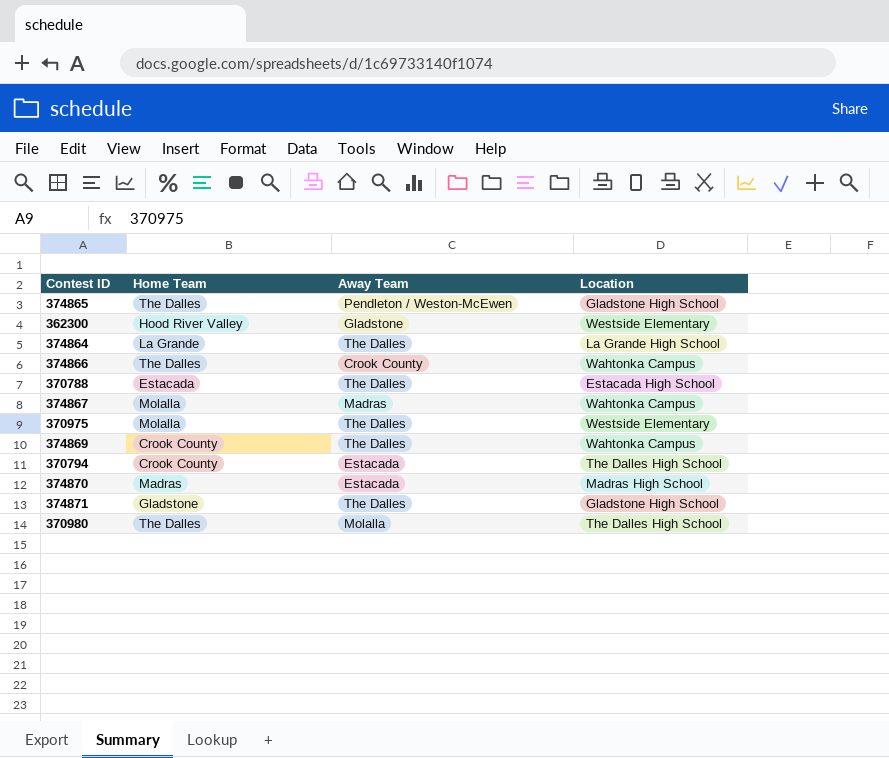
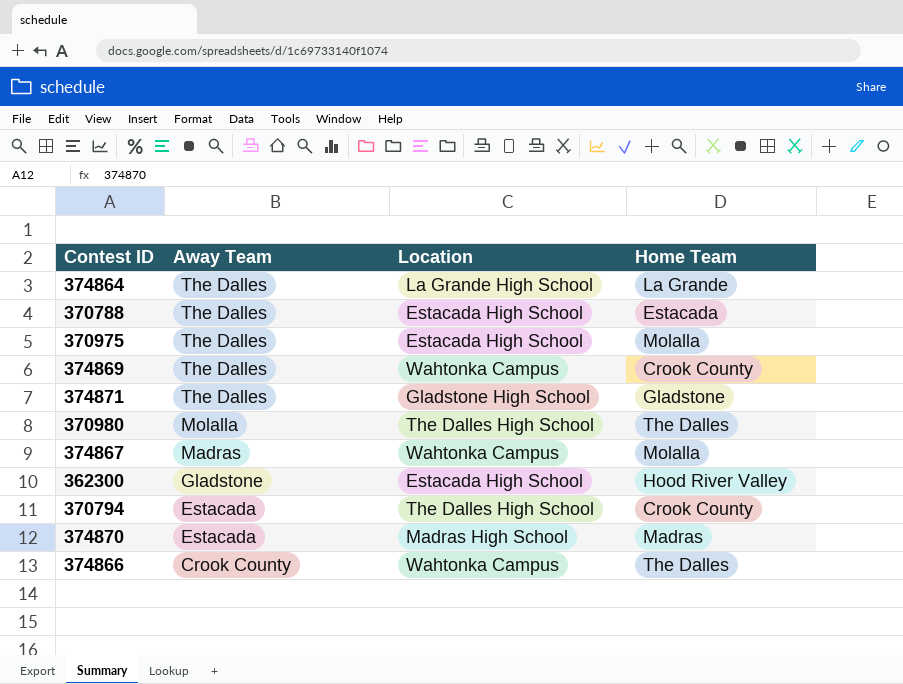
row order: none -> Away Team descending
column Home Team | position: 2 -> 4
row 374865: The Dalles | Pendleton / Weston-McEwen | Gladstone High School -> none
370975 | Location: Westside Elementary -> Estacada High School
362300 | Location: Westside Elementary -> Estacada High School

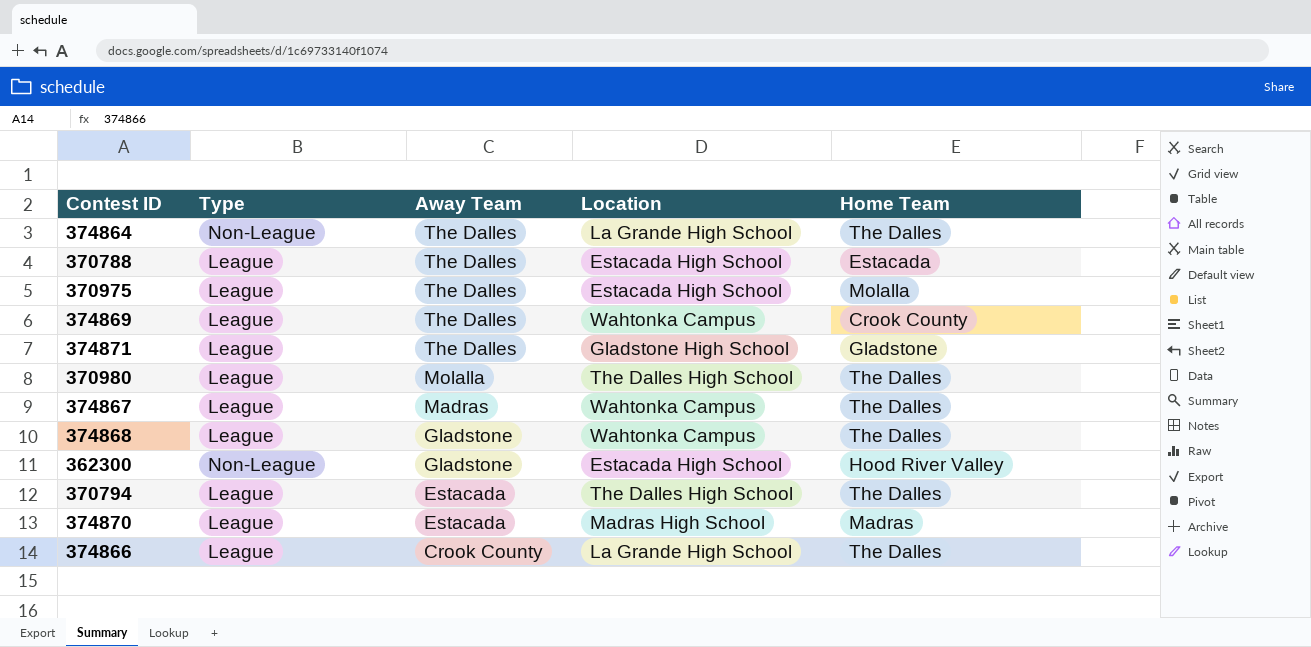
column Type | position: none -> 2
374864 | Home Team: La Grande -> The Dalles
374867 | Home Team: Molalla -> The Dalles
row 374868: none -> League | Gladstone | Wahtonka Campus | The Dalles
370794 | Home Team: Crook County -> The Dalles
374866 | Location: Wahtonka Campus -> La Grande High School

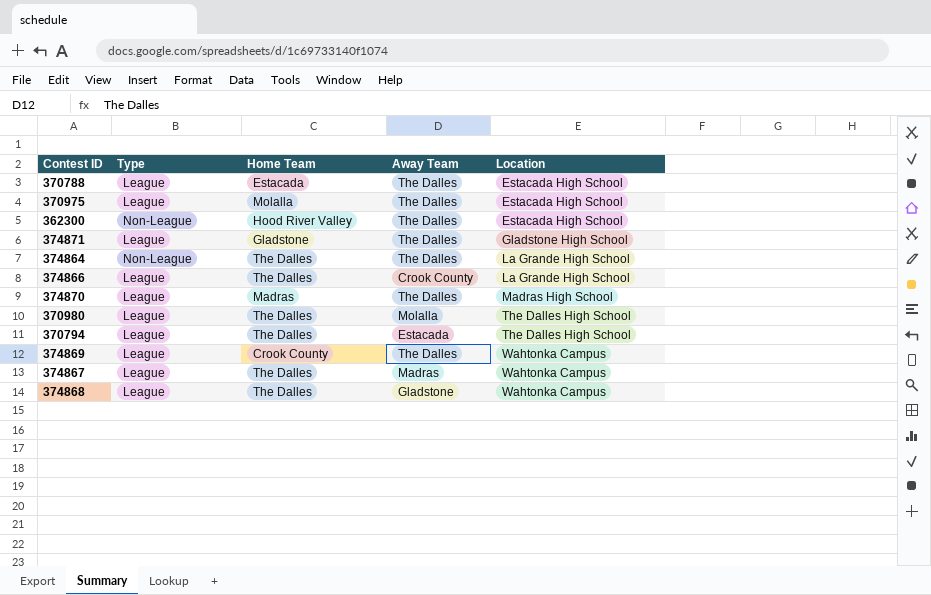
row order: Away Team descending -> Location ascending
column Home Team | position: 5 -> 3
362300 | Away Team: Gladstone -> The Dalles
374870 | Away Team: Estacada -> The Dalles

